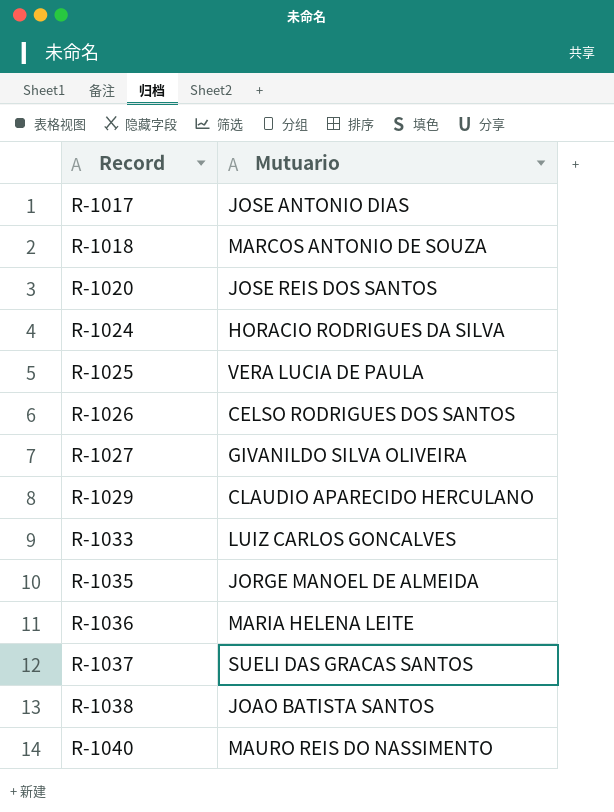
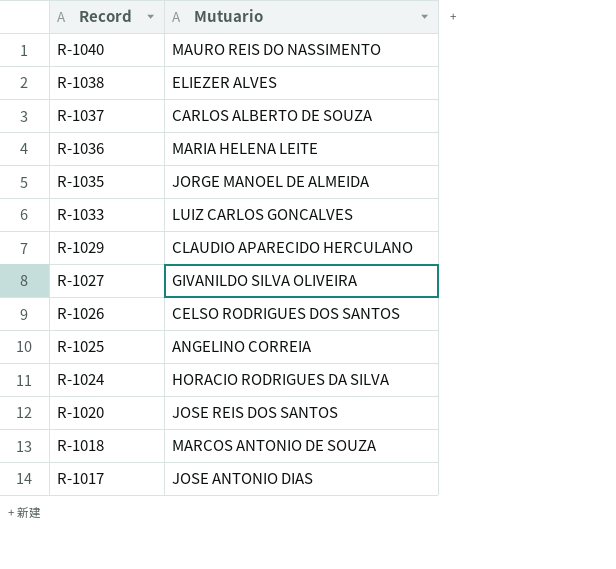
row order: Record ascending -> Record descending
R-1038 | Mutuario: JOAO BATISTA SANTOS -> ELIEZER ALVES
R-1037 | Mutuario: SUELI DAS GRACAS SANTOS -> CARLOS ALBERTO DE SOUZA
R-1025 | Mutuario: VERA LUCIA DE PAULA -> ANGELINO CORREIA

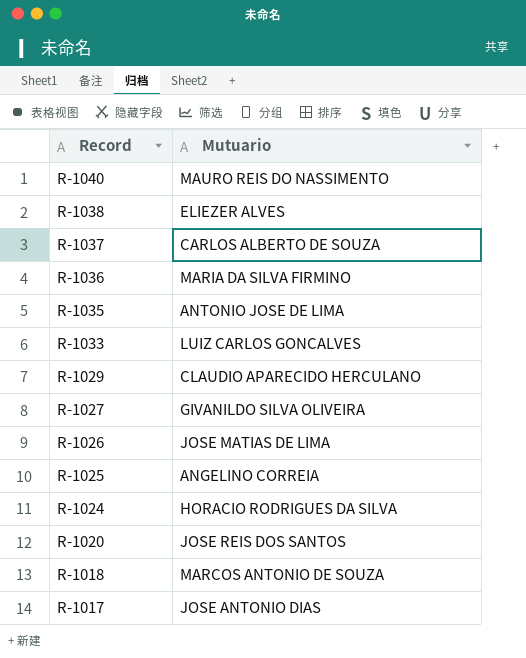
R-1036 | Mutuario: MARIA HELENA LEITE -> MARIA DA SILVA FIRMINO
R-1035 | Mutuario: JORGE MANOEL DE ALMEIDA -> ANTONIO JOSE DE LIMA
R-1026 | Mutuario: CELSO RODRIGUES DOS SANTOS -> JOSE MATIAS DE LIMA

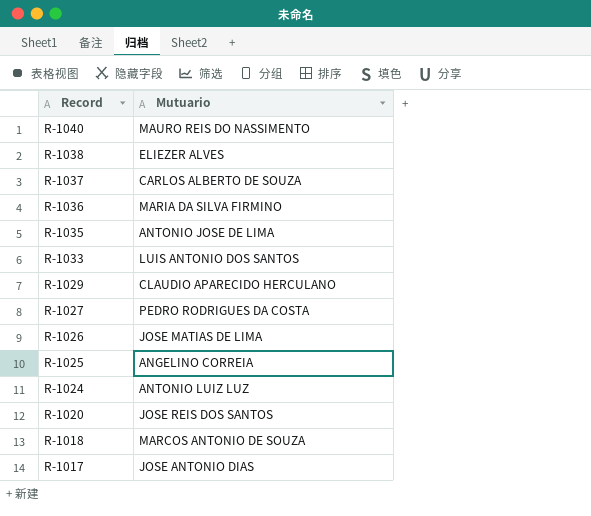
R-1033 | Mutuario: LUIZ CARLOS GONCALVES -> LUIS ANTONIO DOS SANTOS
R-1027 | Mutuario: GIVANILDO SILVA OLIVEIRA -> PEDRO RODRIGUES DA COSTA
R-1024 | Mutuario: HORACIO RODRIGUES DA SILVA -> ANTONIO LUIZ LUZ

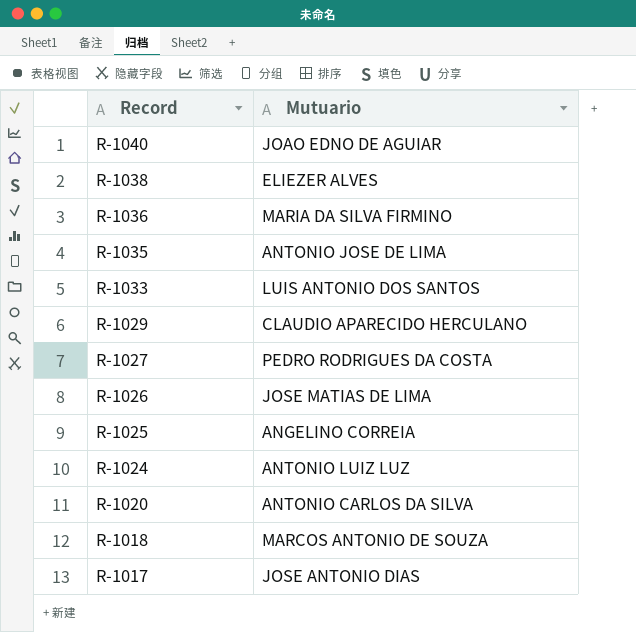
row R-1037: CARLOS ALBERTO DE SOUZA -> none
R-1040 | Mutuario: MAURO REIS DO NASSIMENTO -> JOAO EDNO DE AGUIAR
R-1020 | Mutuario: JOSE REIS DOS SANTOS -> ANTONIO CARLOS DA SILVA

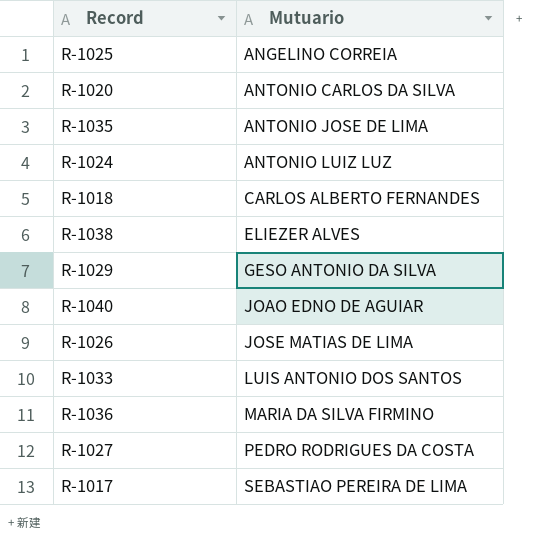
row order: Record descending -> Mutuario ascending
R-1018 | Mutuario: MARCOS ANTONIO DE SOUZA -> CARLOS ALBERTO FERNANDES
R-1029 | Mutuario: CLAUDIO APARECIDO HERCULANO -> GESO ANTONIO DA SILVA
R-1017 | Mutuario: JOSE ANTONIO DIAS -> SEBASTIAO PEREIRA DE LIMA

